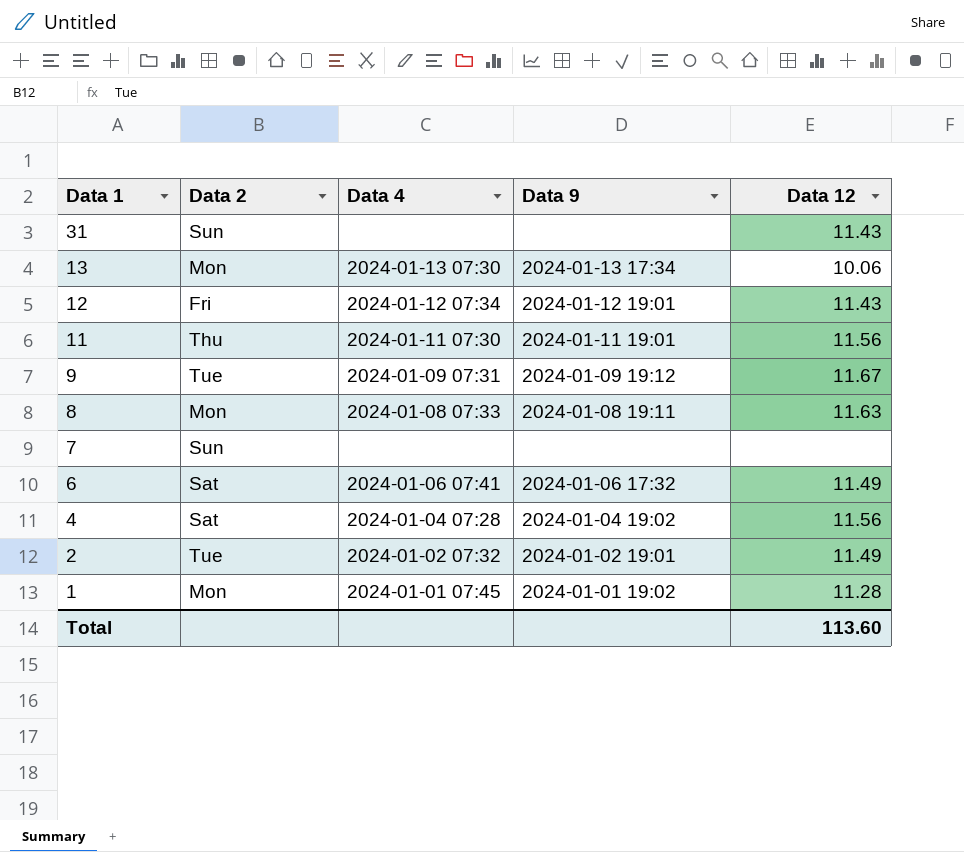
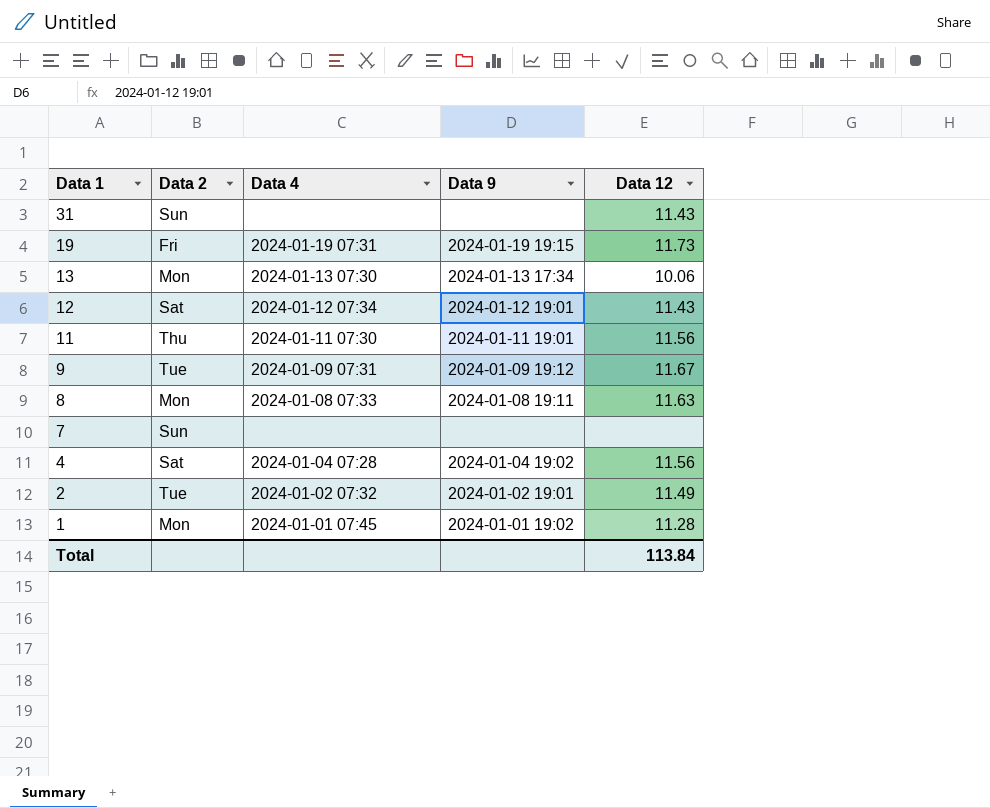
row 6: Sat | 2024-01-06 07:41 | 2024-01-06 17:32 | 11.49 -> none
row 19: none -> Fri | 2024-01-19 07:31 | 2024-01-19 19:15 | 11.73
12 | Data 2: Fri -> Sat
Total | Data 12: 113.60 -> 113.84

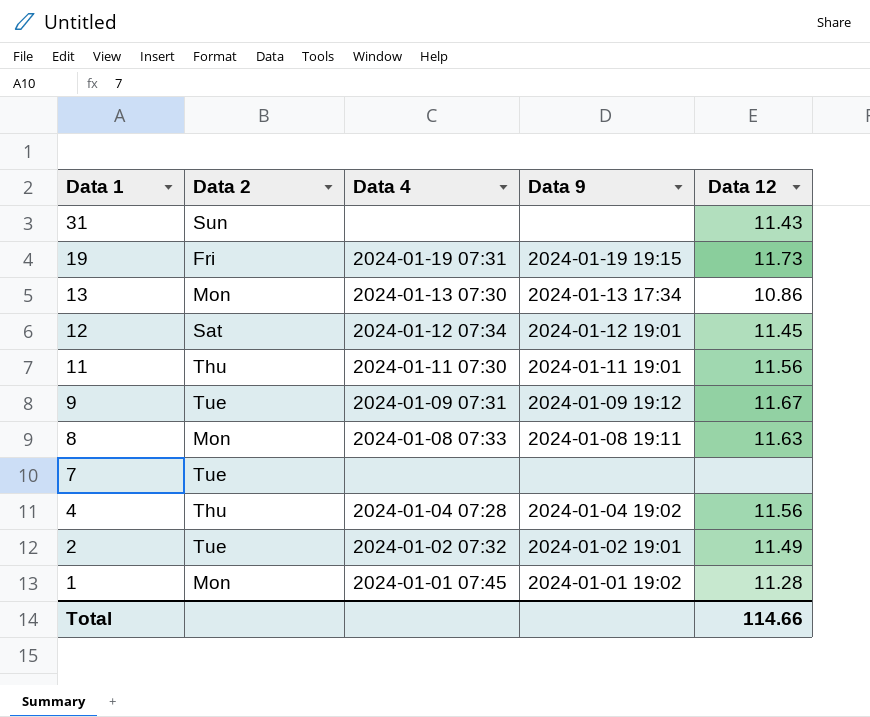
13 | Data 12: 10.06 -> 10.86
12 | Data 12: 11.43 -> 11.45
7 | Data 2: Sun -> Tue
4 | Data 2: Sat -> Thu
Total | Data 12: 113.84 -> 114.66

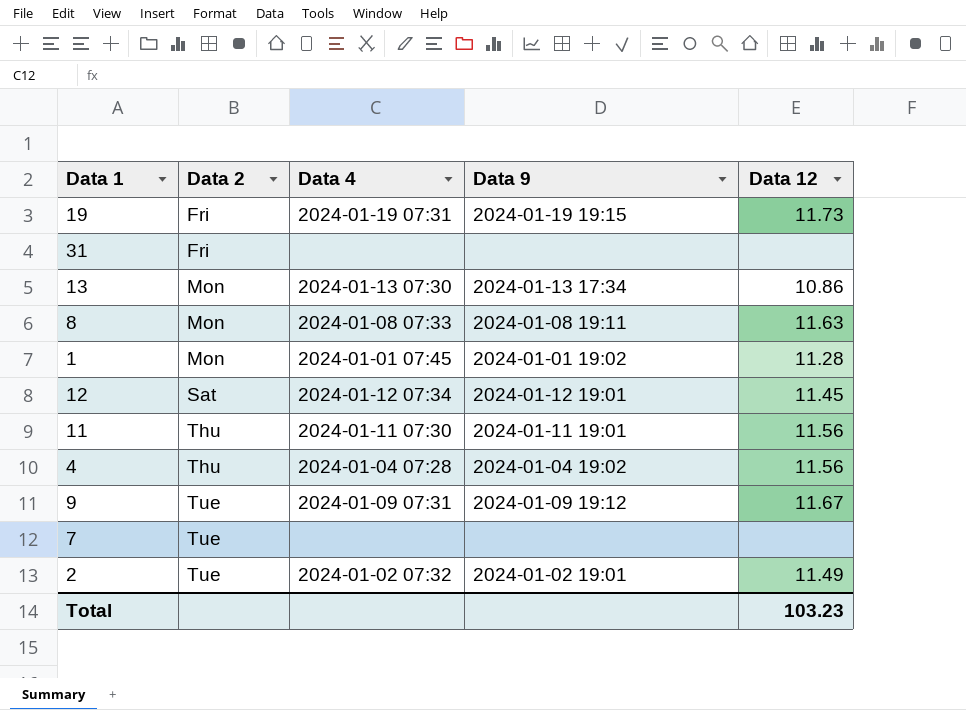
row order: Data 1 descending -> Data 2 ascending
31 | Data 2: Sun -> Fri
31 | Data 12: 11.43 -> none
Total | Data 12: 114.66 -> 103.23

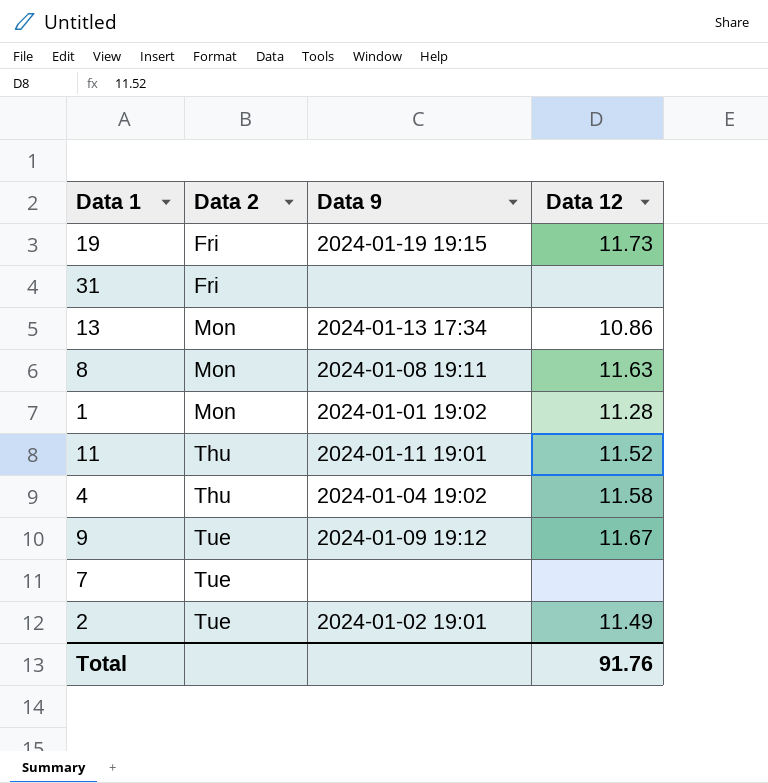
column Data 4 | position: 3 -> none
row 12: Sat | 2024-01-12 07:34 | 2024-01-12 19:01 | 11.45 -> none
11 | Data 12: 11.56 -> 11.52
4 | Data 12: 11.56 -> 11.58
Total | Data 12: 103.23 -> 91.76

